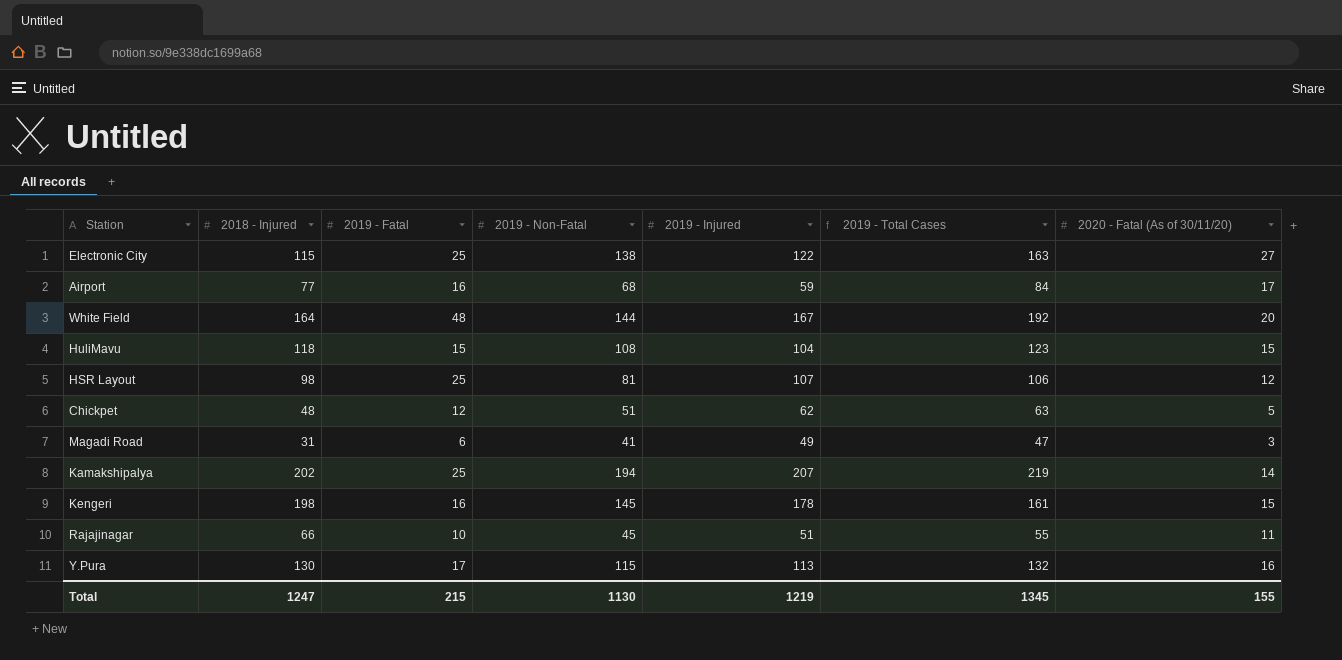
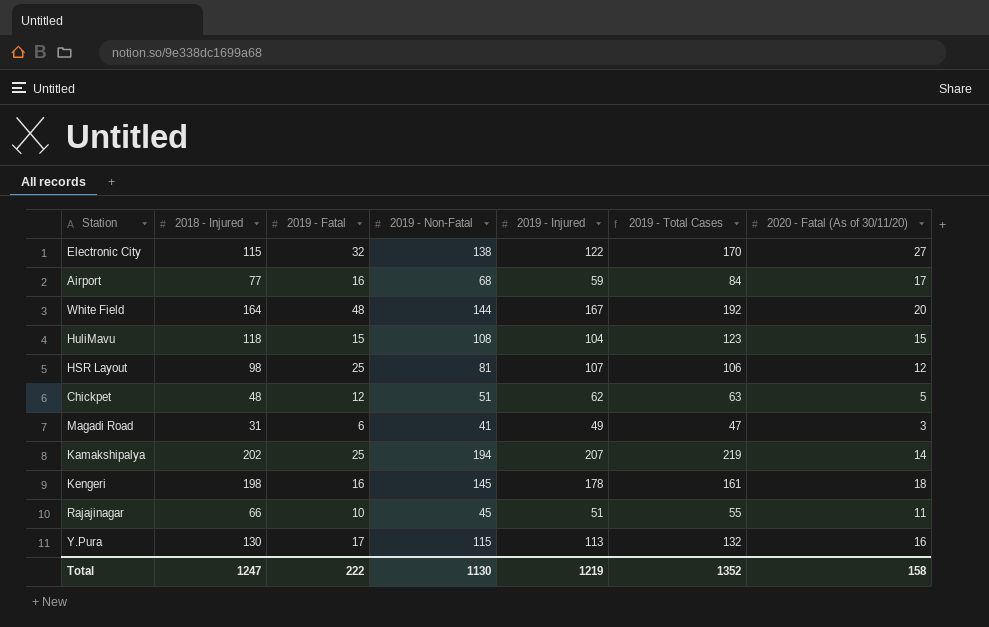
Electronic City | 2019 - Fatal: 25 -> 32
Electronic City | 2019 - Total Cases: 163 -> 170
Kengeri | 2020 - Fatal (As of 30/11/20): 15 -> 18
Total | 2019 - Fatal: 215 -> 222
Total | 2019 - Total Cases: 1345 -> 1352
Total | 2020 - Fatal (As of 30/11/20): 155 -> 158

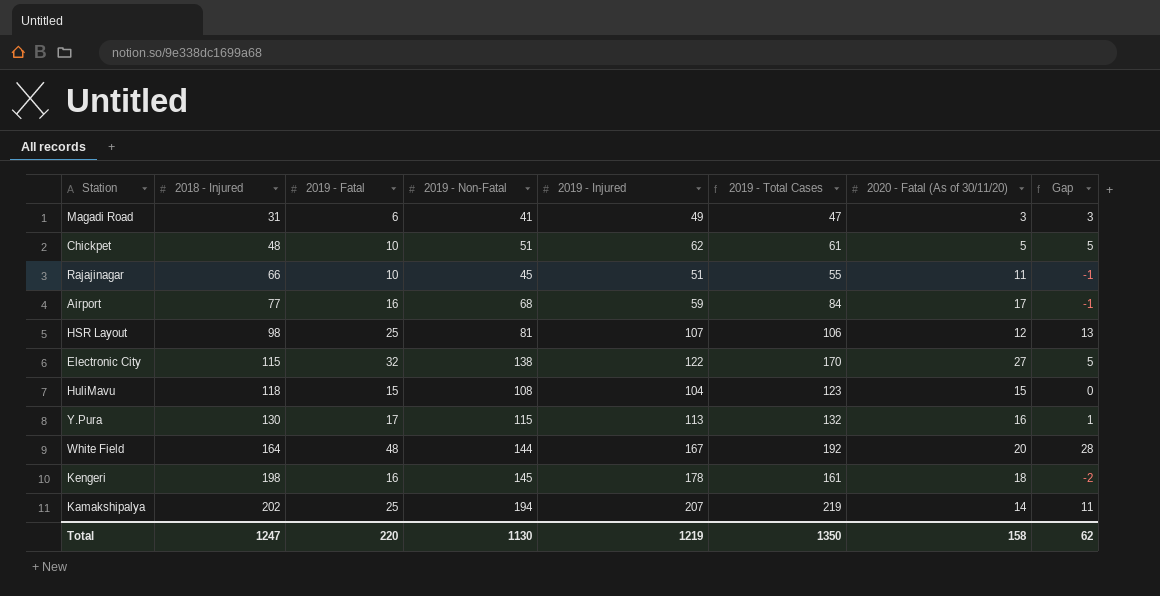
row order: none -> 2018 - Injured ascending
column Gap | formula: none -> [2019 - Fatal] - [2020 - Fatal (As of 30/11/20)]
Chickpet | 2019 - Fatal: 12 -> 10
Chickpet | 2019 - Total Cases: 63 -> 61
Total | 2019 - Fatal: 222 -> 220
Total | 2019 - Total Cases: 1352 -> 1350

